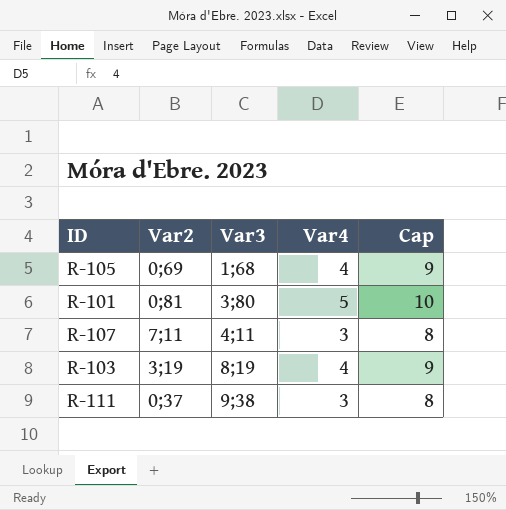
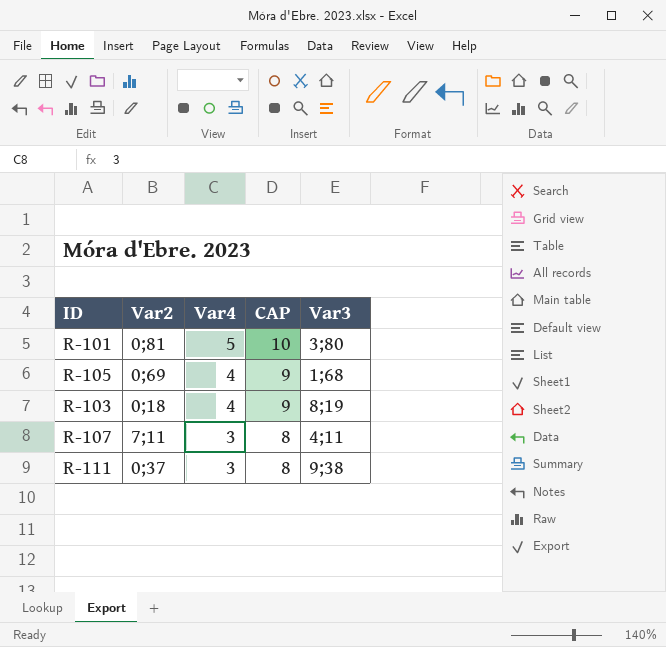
row order: Var3 ascending -> Var4 descending
column name: Cap -> CAP
column Var3 | position: 3 -> 5
R-103 | Var2: 3;19 -> 0;18

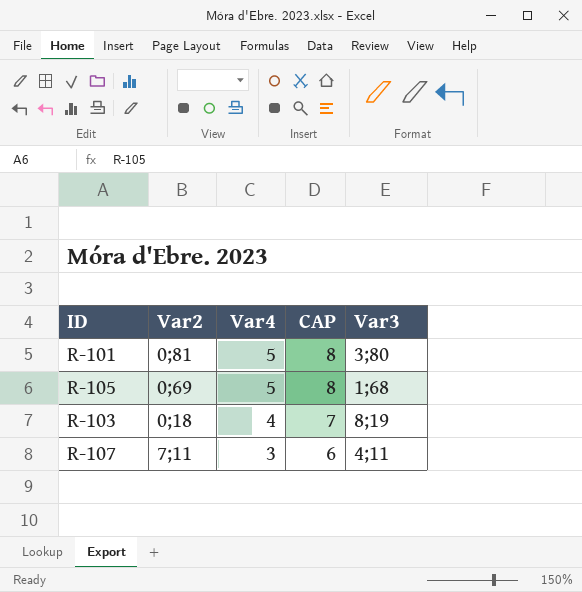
column CAP | formula: [Var4] + 5 -> [Var4] + 3
row R-111: 0;37 | 3 | 8 | 9;38 -> none
R-105 | Var4: 4 -> 5

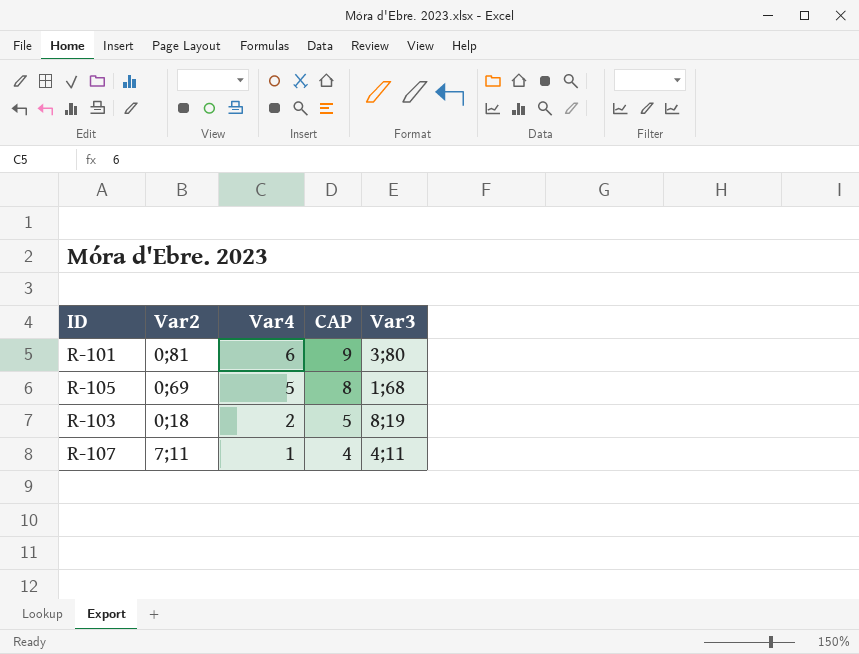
R-101 | Var4: 5 -> 6
R-101 | CAP: 8 -> 9
R-103 | Var4: 4 -> 2
R-103 | CAP: 7 -> 5
R-107 | Var4: 3 -> 1
R-107 | CAP: 6 -> 4

